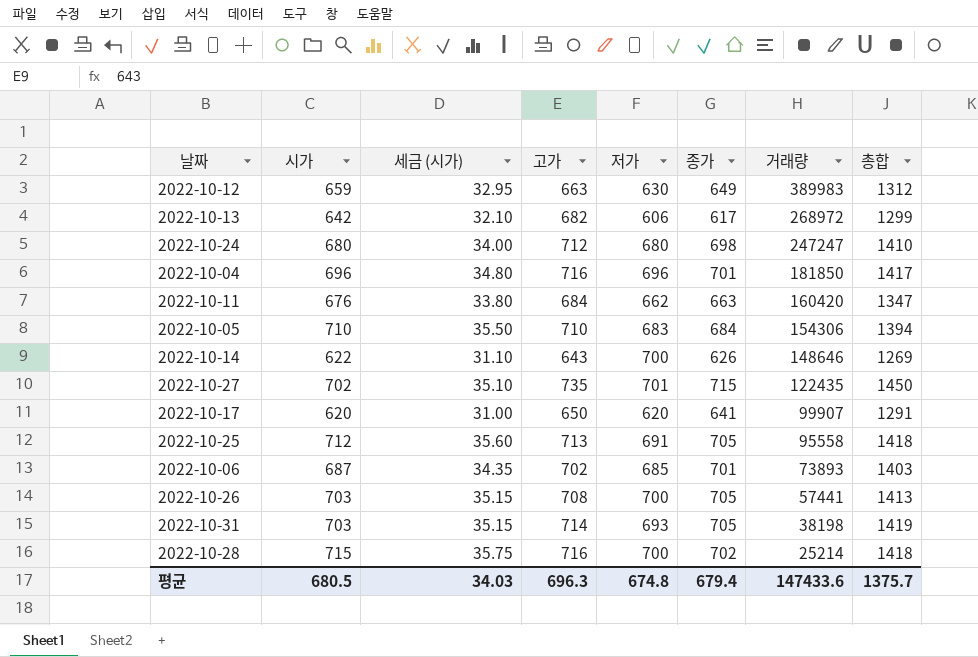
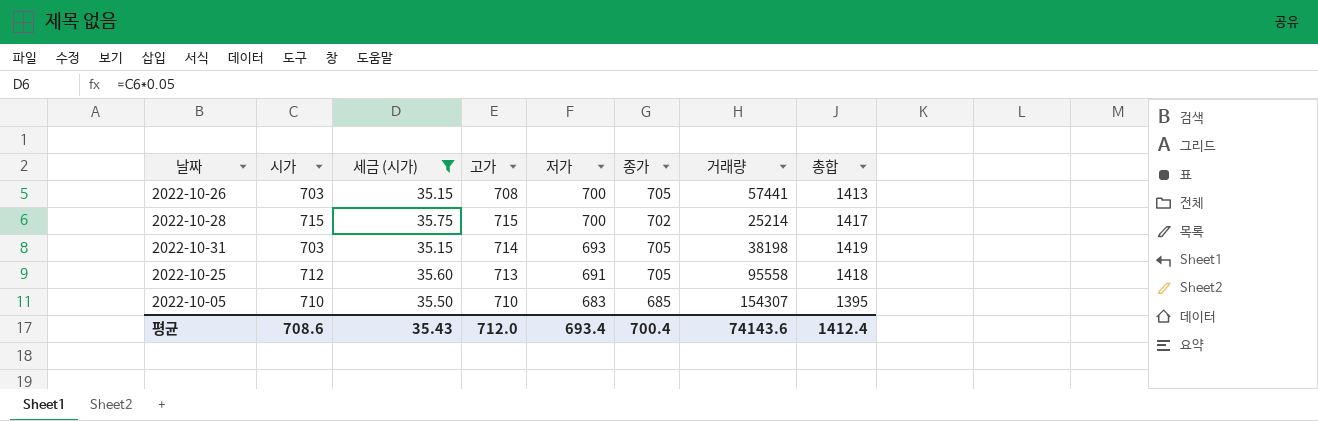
filter: none -> 세금 (시가) >= 35.15
row order: 거래량 descending -> 저가 descending
2022-10-28 | 고가: 716 -> 715
2022-10-28 | 총합: 1418 -> 1417
2022-10-05 | 종가: 684 -> 685
2022-10-05 | 거래량: 154306 -> 154307
2022-10-05 | 총합: 1394 -> 1395
평균 | 시가: 680.5 -> 708.6
평균 | 세금 (시가): 34.03 -> 35.43
평균 | 고가: 696.3 -> 712.0
평균 | 저가: 674.8 -> 693.4
평균 | 종가: 679.4 -> 700.4
평균 | 거래량: 147433.6 -> 74143.6
평균 | 총합: 1375.7 -> 1412.4

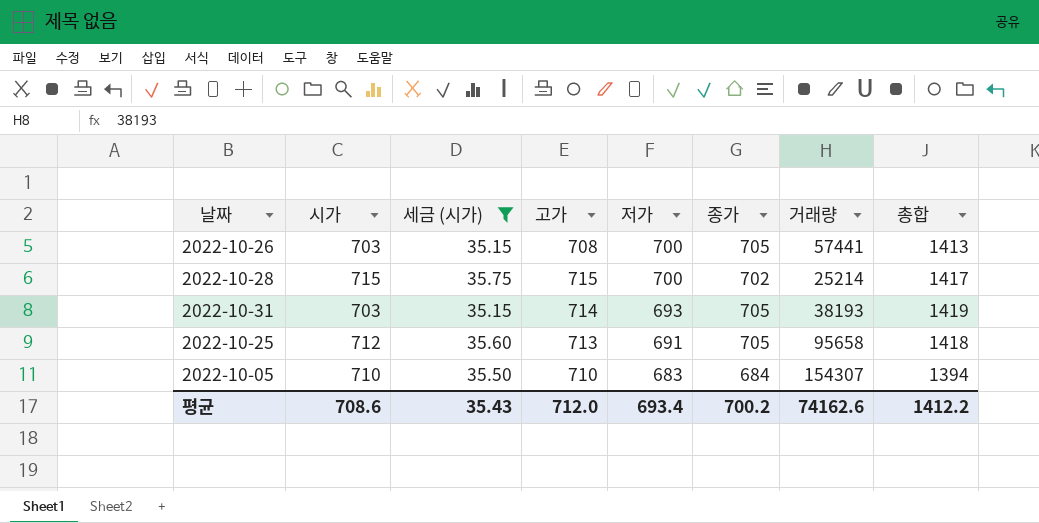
2022-10-31 | 거래량: 38198 -> 38193
2022-10-25 | 거래량: 95558 -> 95658
2022-10-05 | 종가: 685 -> 684
2022-10-05 | 총합: 1395 -> 1394
평균 | 종가: 700.4 -> 700.2
평균 | 거래량: 74143.6 -> 74162.6
평균 | 총합: 1412.4 -> 1412.2

